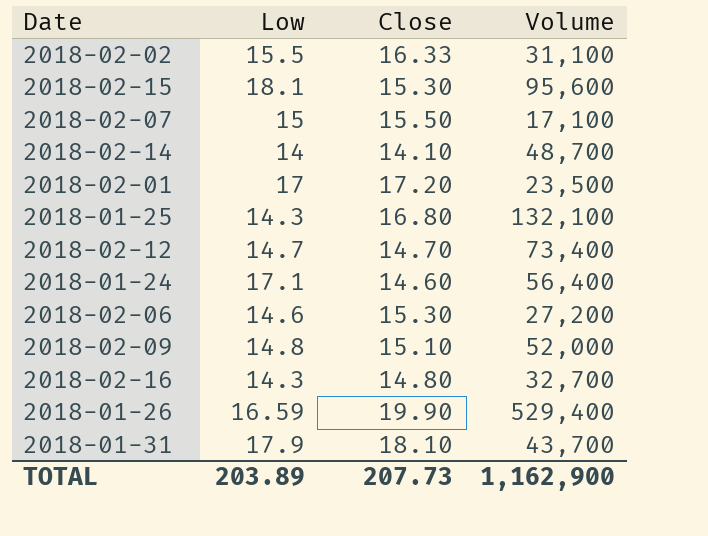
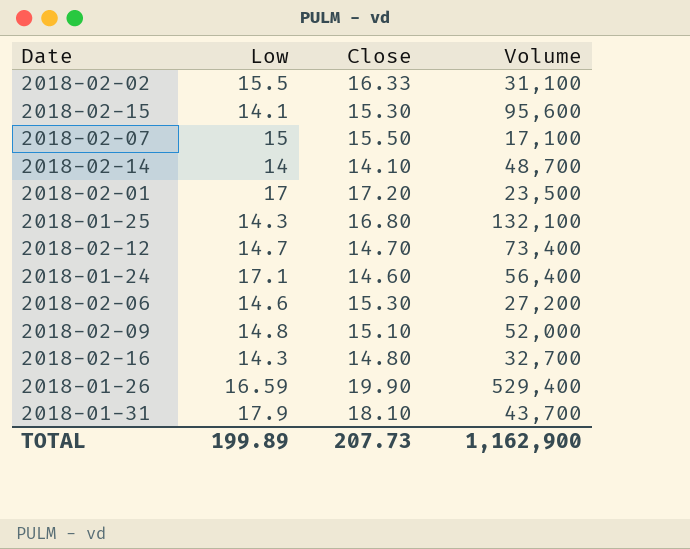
2018-02-15 | Low: 18.1 -> 14.1
TOTAL | Low: 203.89 -> 199.89

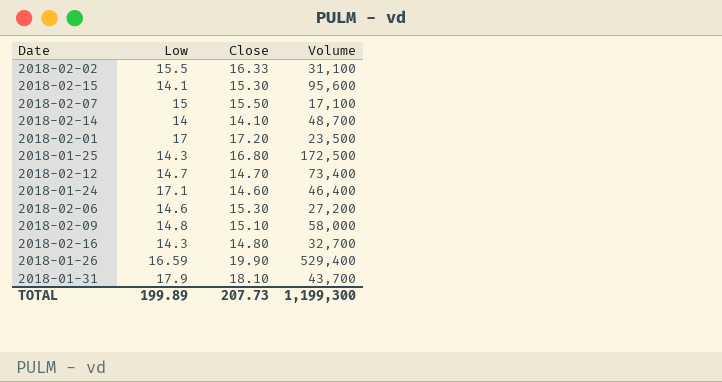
2018-01-25 | Volume: 132,100 -> 172,500
2018-01-24 | Volume: 56,400 -> 46,400
2018-02-09 | Volume: 52,000 -> 58,000
TOTAL | Volume: 1,162,900 -> 1,199,300

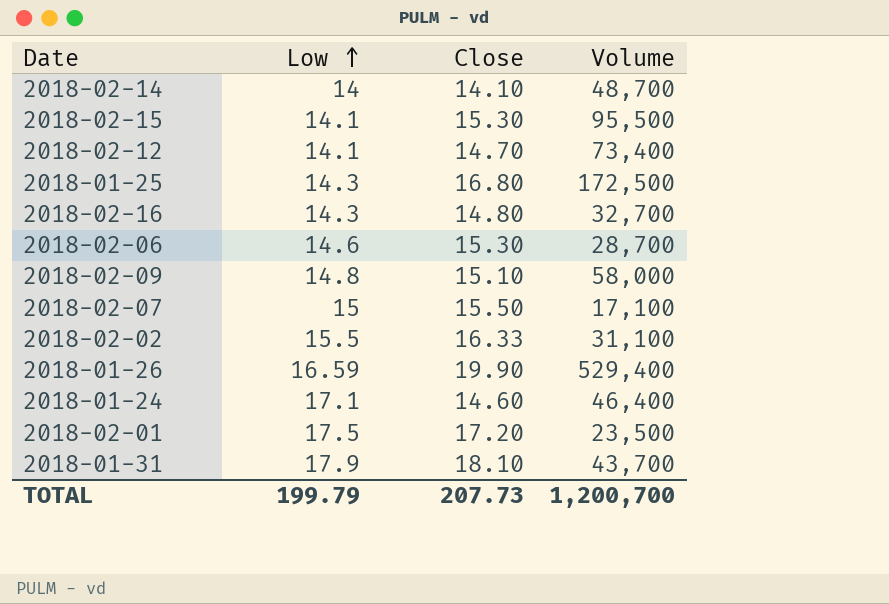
row order: none -> Low ascending
2018-02-15 | Volume: 95,600 -> 95,500
2018-02-12 | Low: 14.7 -> 14.1
2018-02-06 | Volume: 27,200 -> 28,700
2018-02-01 | Low: 17 -> 17.5
TOTAL | Low: 199.89 -> 199.79
TOTAL | Volume: 1,199,300 -> 1,200,700

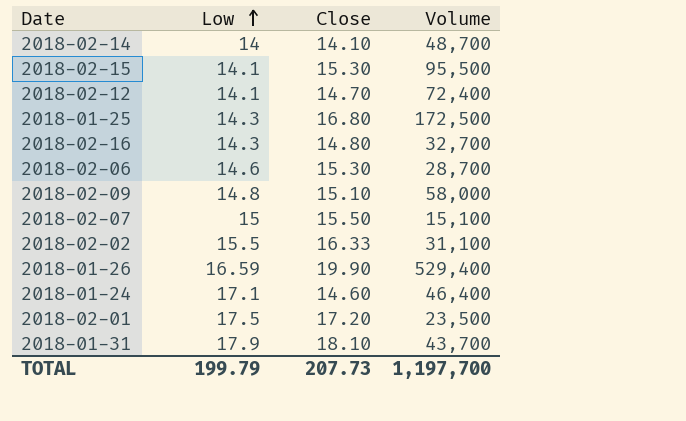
2018-02-12 | Volume: 73,400 -> 72,400
2018-02-07 | Volume: 17,100 -> 15,100
TOTAL | Volume: 1,200,700 -> 1,197,700

